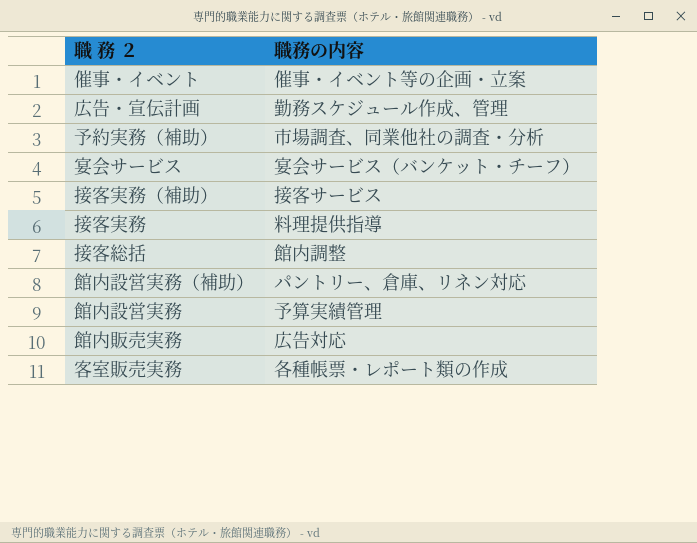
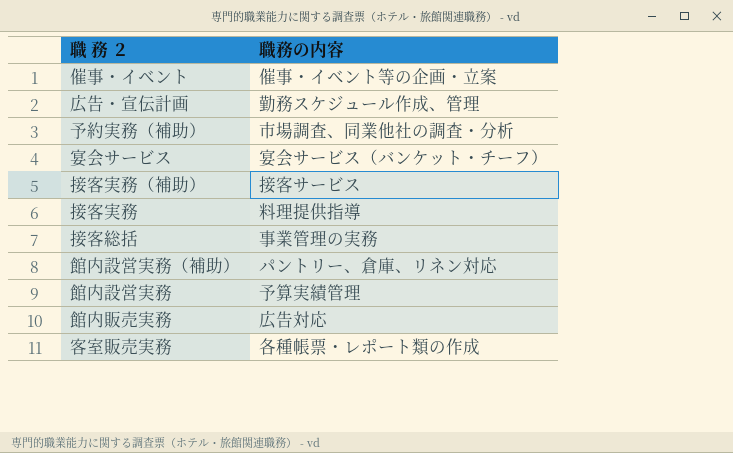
接客総括 | 職務の内容: 館内調整 -> 事業管理の実務

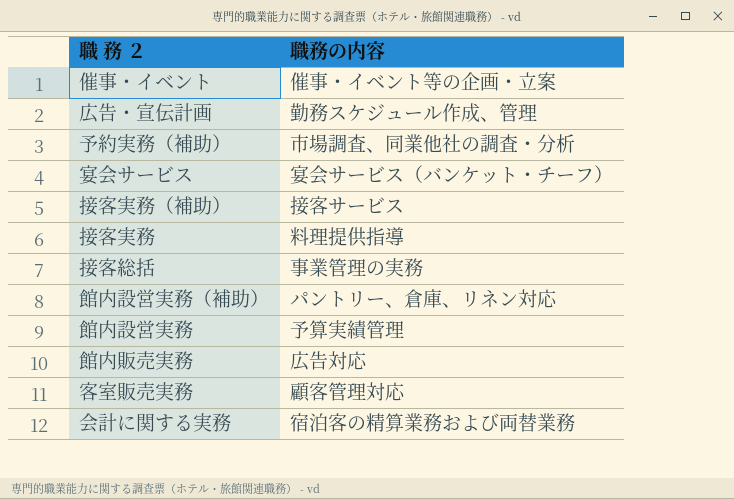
客室販売実務 | 職務の内容: 各種帳票・レポート類の作成 -> 顧客管理対応
row 会計に関する実務: none -> 宿泊客の精算業務および両替業務

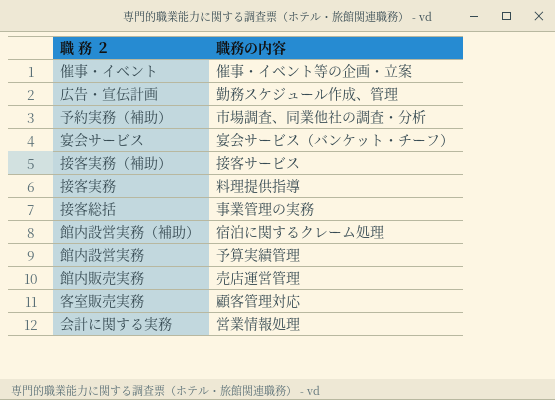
館内設営実務（補助） | 職務の内容: パントリー、倉庫、リネン対応 -> 宿泊に関するクレーム処理
館内販売実務 | 職務の内容: 広告対応 -> 売店運営管理
会計に関する実務 | 職務の内容: 宿泊客の精算業務および両替業務 -> 営業情報処理

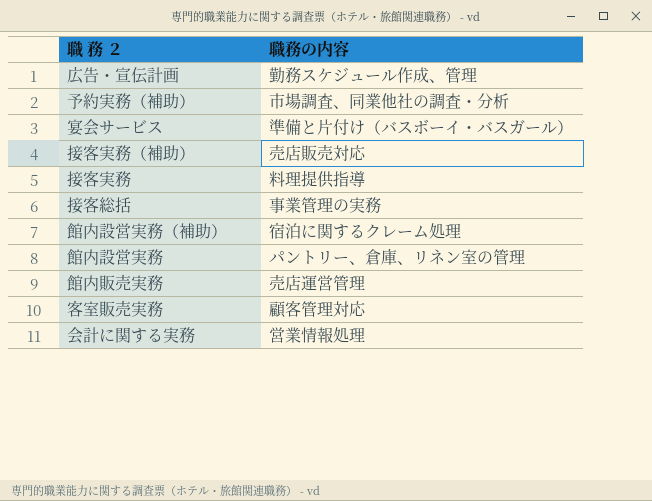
row 催事・イベント: 催事・イベント等の企画・立案 -> none
宴会サービス | 職務の内容: 宴会サービス（バンケット・チーフ） -> 準備と片付け（バスボーイ・バスガール）
接客実務（補助） | 職務の内容: 接客サービス -> 売店販売対応
館内設営実務 | 職務の内容: 予算実績管理 -> パントリー、倉庫、リネン室の管理

